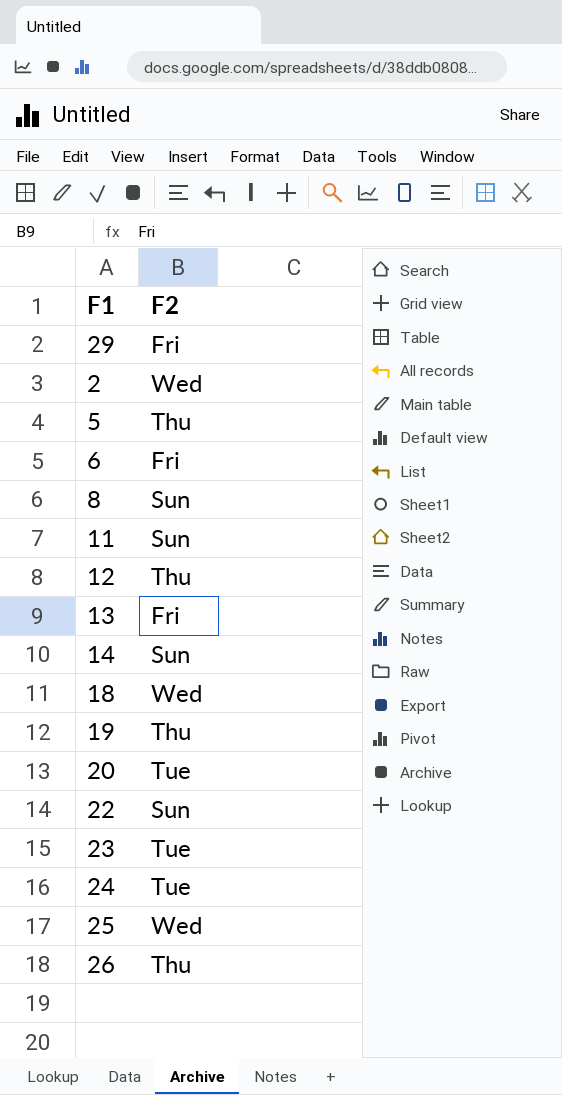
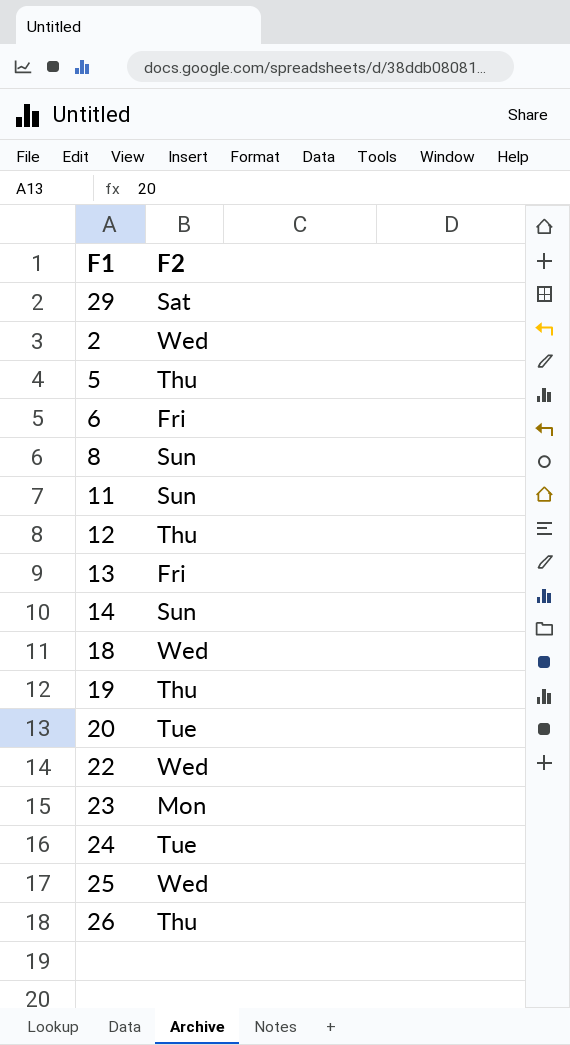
29 | F2: Fri -> Sat
22 | F2: Sun -> Wed
23 | F2: Tue -> Mon

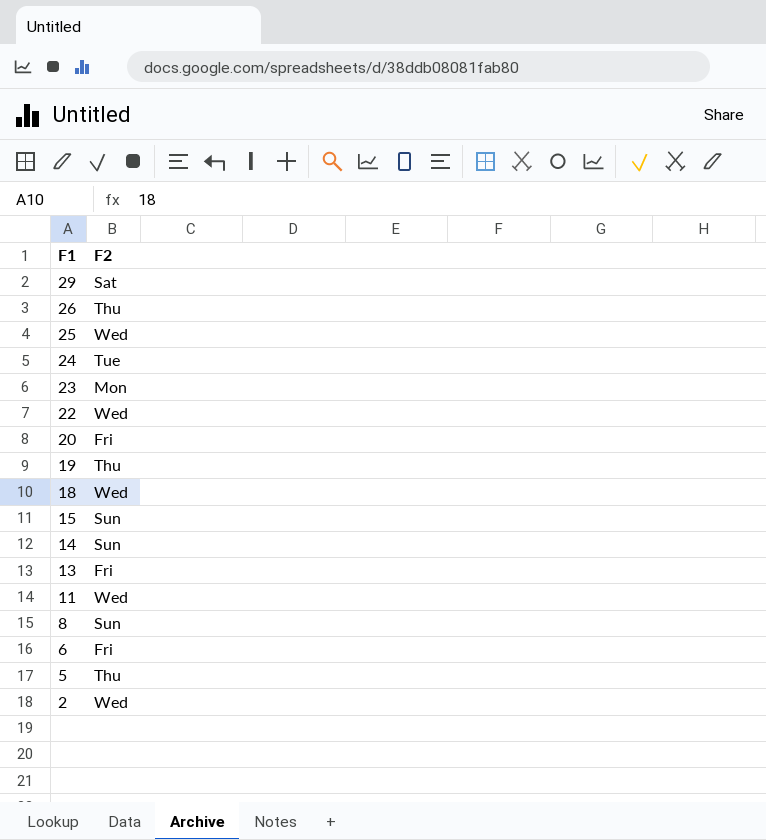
row order: none -> F1 descending
row 12: Thu -> none
20 | F2: Tue -> Fri
row 15: none -> Sun
11 | F2: Sun -> Wed

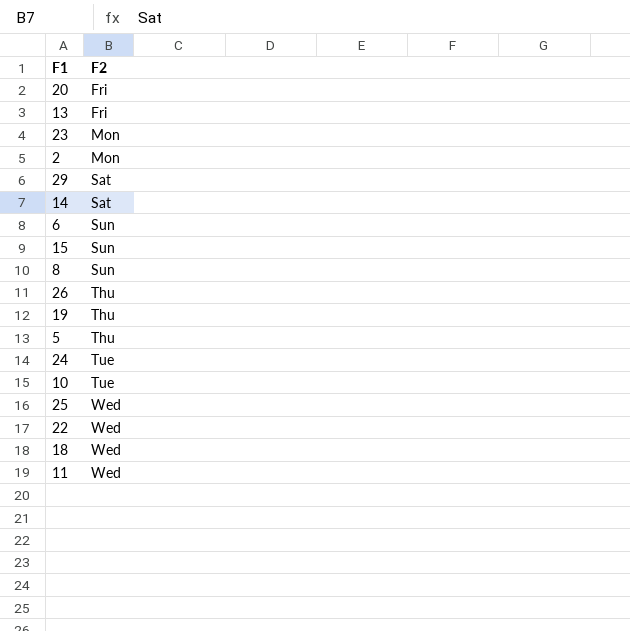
row order: F1 descending -> F2 ascending
2 | F2: Wed -> Mon
14 | F2: Sun -> Sat
6 | F2: Fri -> Sun
row 10: none -> Tue

